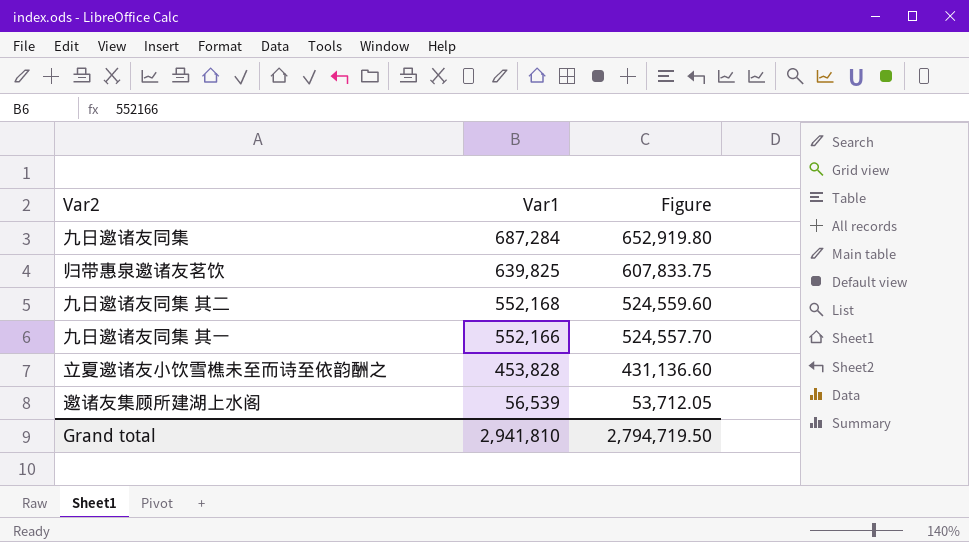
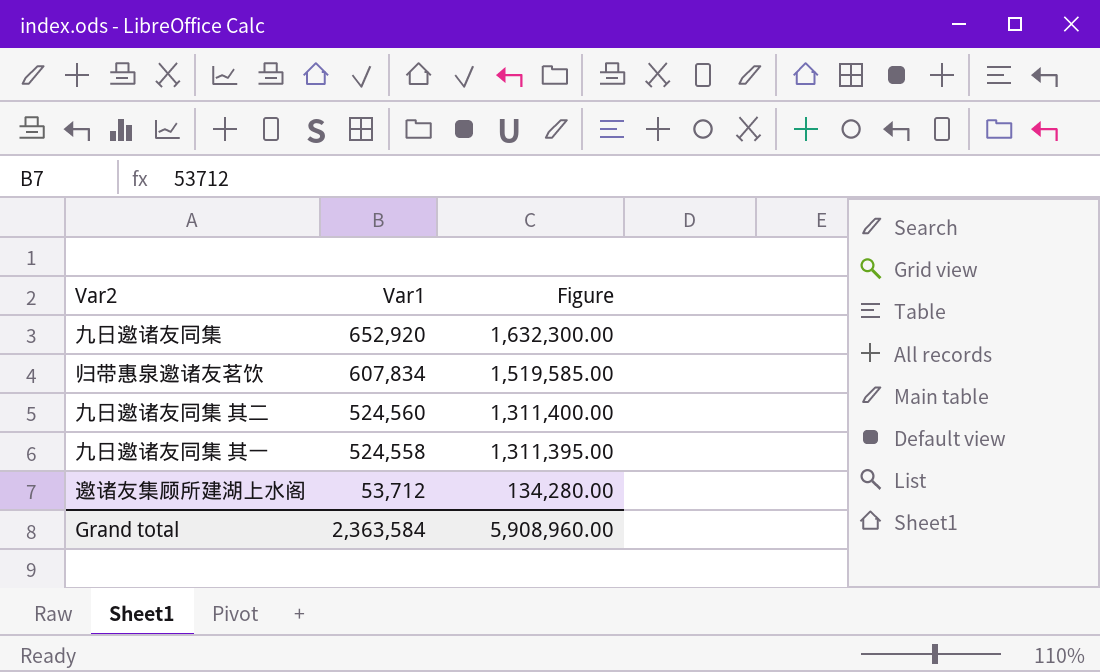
column Figure | formula: [Var1] * 0.95 -> [Var1] * 2.5
row 立夏邀诸友小饮雪樵未至而诗至依韵酬之: 453,828 | 431,136.60 -> none
九日邀诸友同集 | Var1: 687,284 -> 652,920
归带惠泉邀诸友茗饮 | Var1: 639,825 -> 607,834
九日邀诸友同集 其二 | Var1: 552,168 -> 524,560
九日邀诸友同集 其一 | Var1: 552,166 -> 524,558
邀诸友集顾所建湖上水阁 | Var1: 56,539 -> 53,712
Grand total | Var1: 2,941,810 -> 2,363,584
Grand total | Figure: 2,794,719.50 -> 5,908,960.00

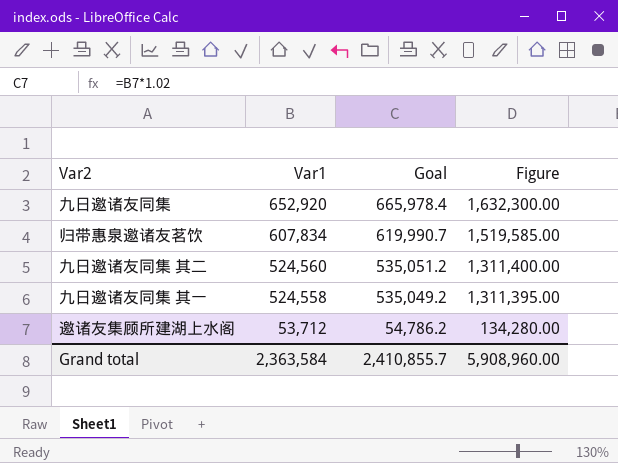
column Goal | formula: none -> [Var1] * 1.02

